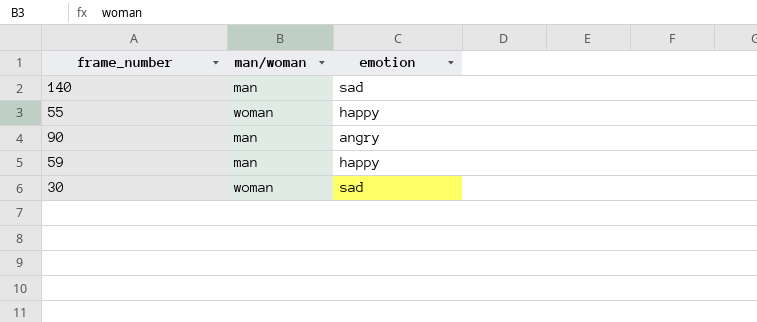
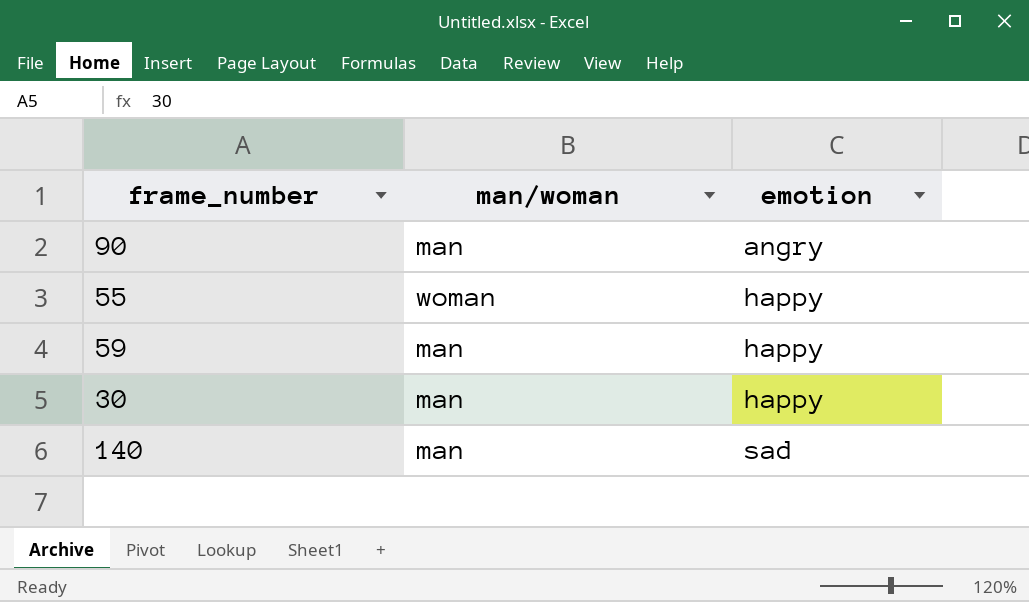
row order: none -> emotion ascending
30 | man/woman: woman -> man
30 | emotion: sad -> happy

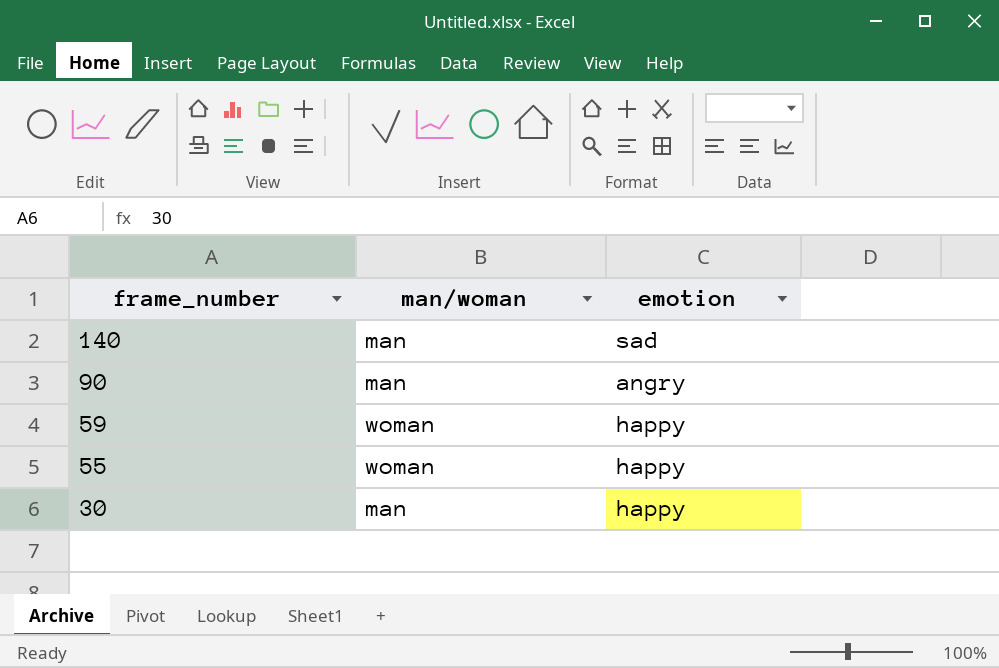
row order: emotion ascending -> frame_number descending
59 | man/woman: man -> woman

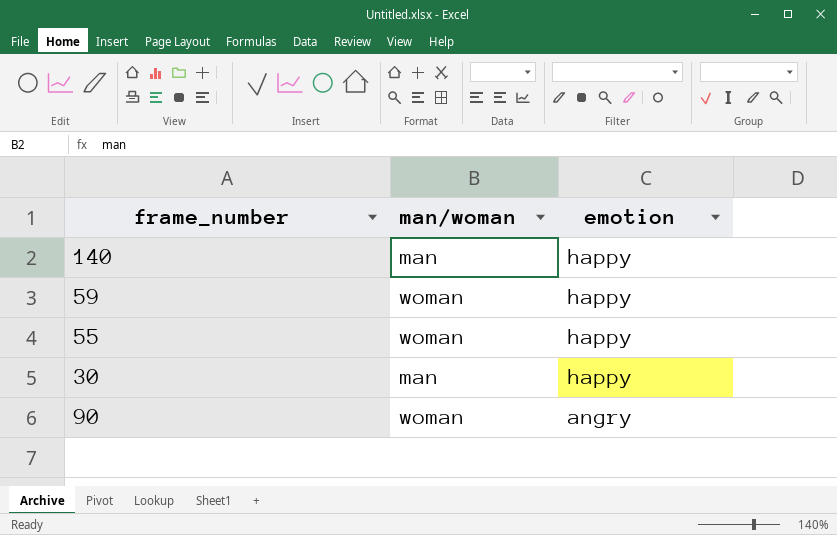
row order: frame_number descending -> emotion descending
140 | emotion: sad -> happy
90 | man/woman: man -> woman

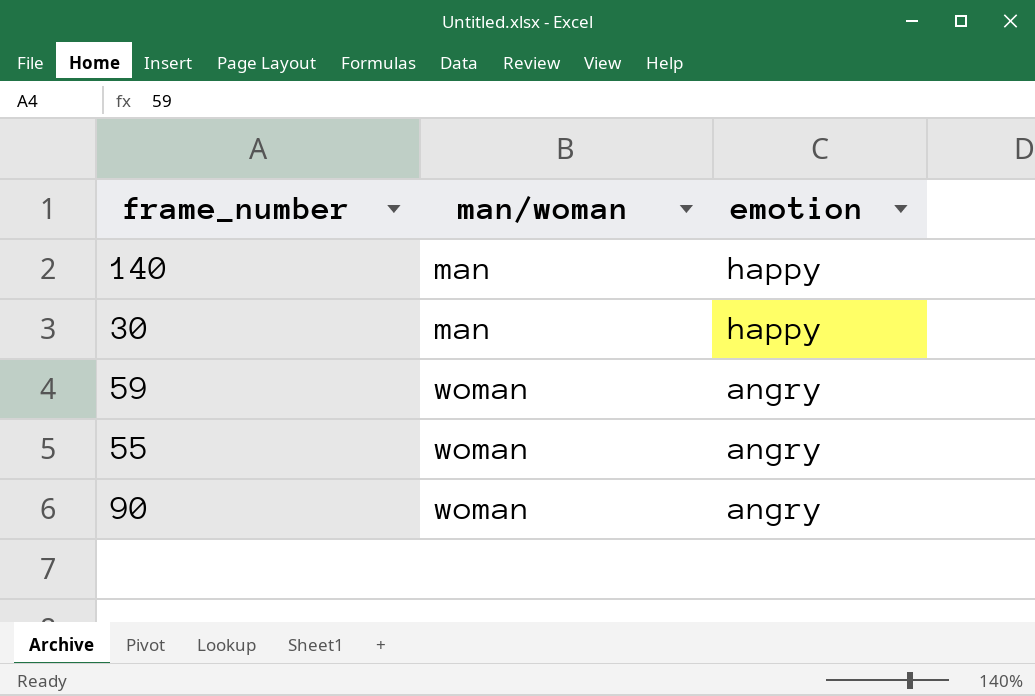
row order: emotion descending -> man/woman ascending
59 | emotion: happy -> angry
55 | emotion: happy -> angry

